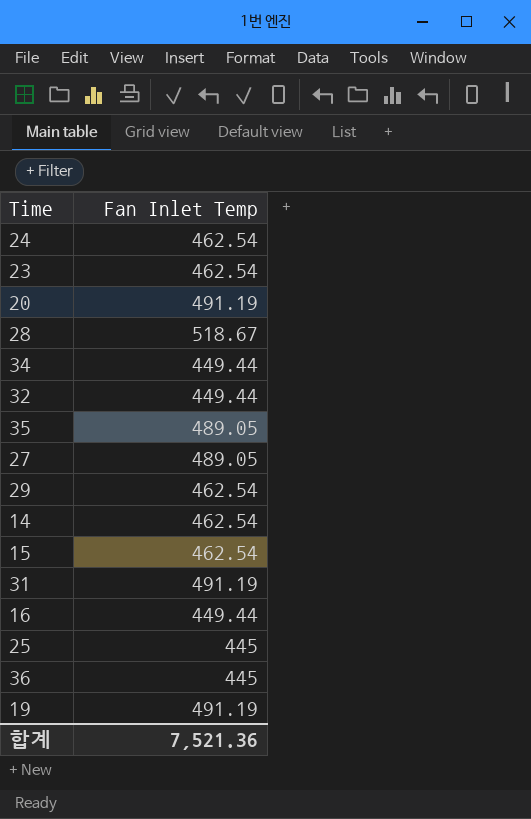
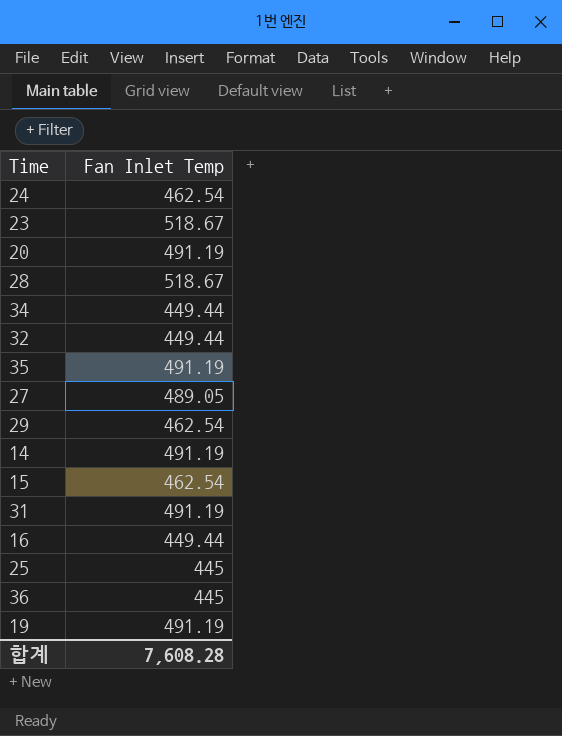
23 | Fan Inlet Temp: 462.54 -> 518.67
35 | Fan Inlet Temp: 489.05 -> 491.19
14 | Fan Inlet Temp: 462.54 -> 491.19
합계 | Fan Inlet Temp: 7,521.36 -> 7,608.28

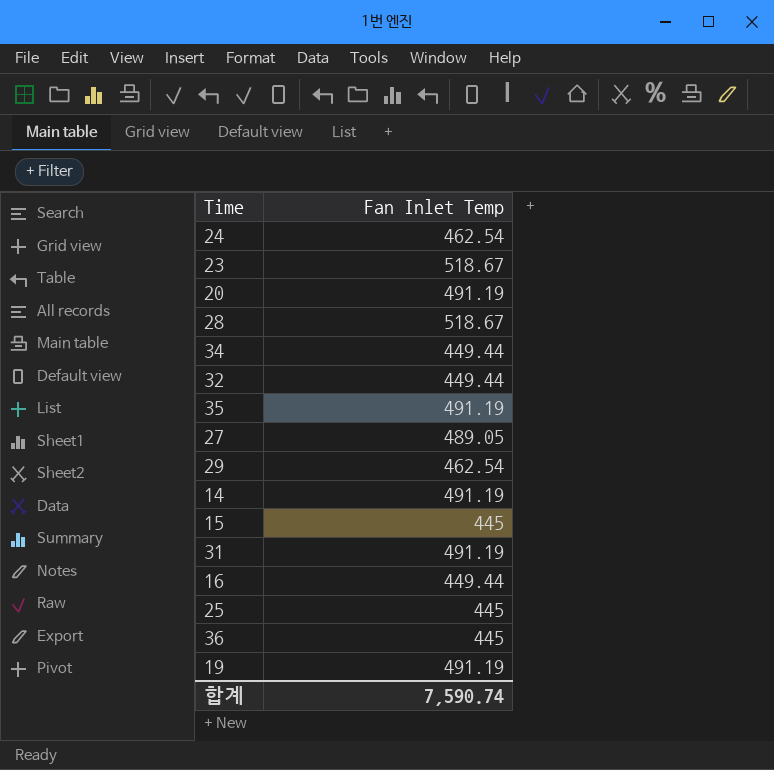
15 | Fan Inlet Temp: 462.54 -> 445
합계 | Fan Inlet Temp: 7,608.28 -> 7,590.74

